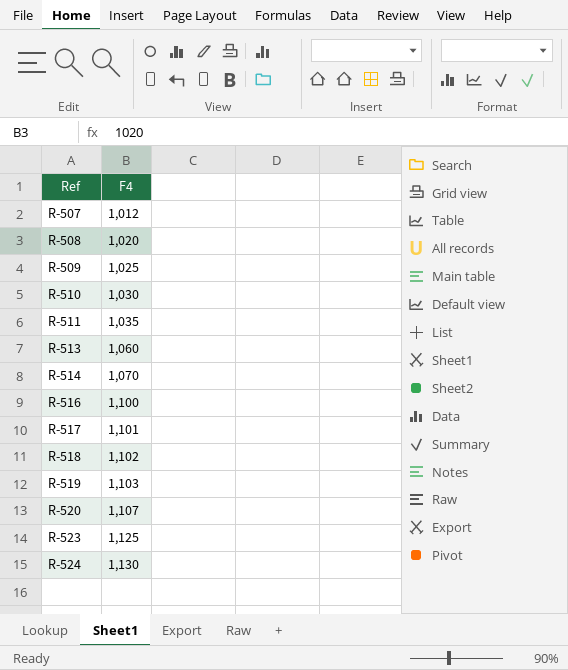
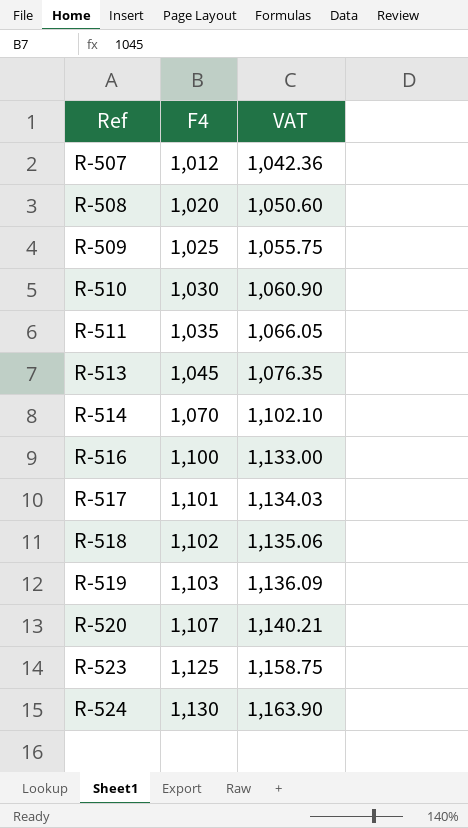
column VAT | formula: none -> [F4] * 1.03
R-513 | F4: 1,060 -> 1,045

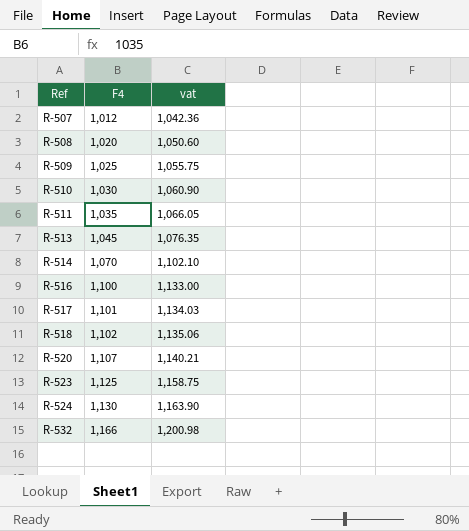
column name: VAT -> vat
row R-519: 1,103 | 1,136.09 -> none
row R-532: none -> 1,166 | 1,200.98

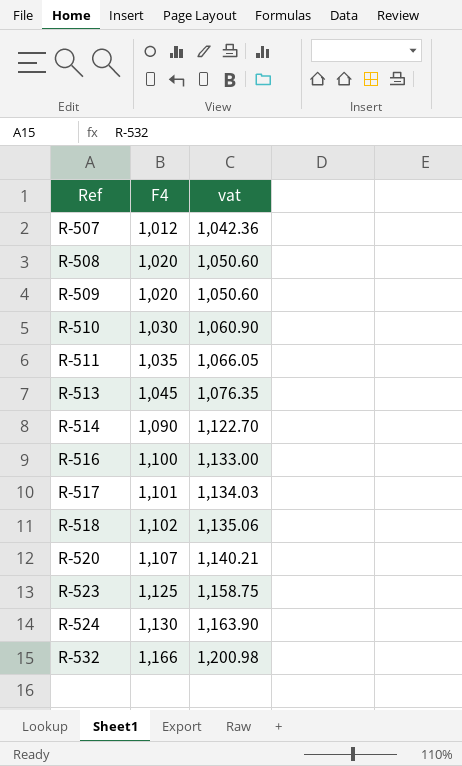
R-509 | F4: 1,025 -> 1,020
R-509 | vat: 1,055.75 -> 1,050.60
R-514 | F4: 1,070 -> 1,090
R-514 | vat: 1,102.10 -> 1,122.70

